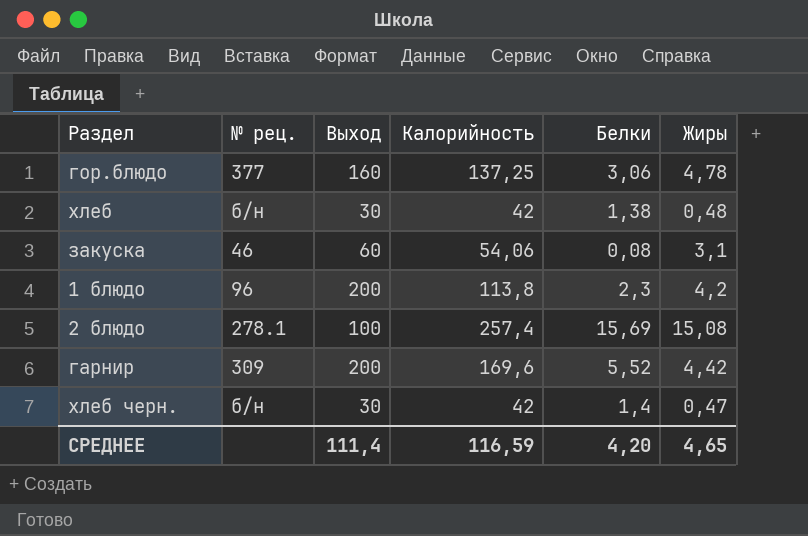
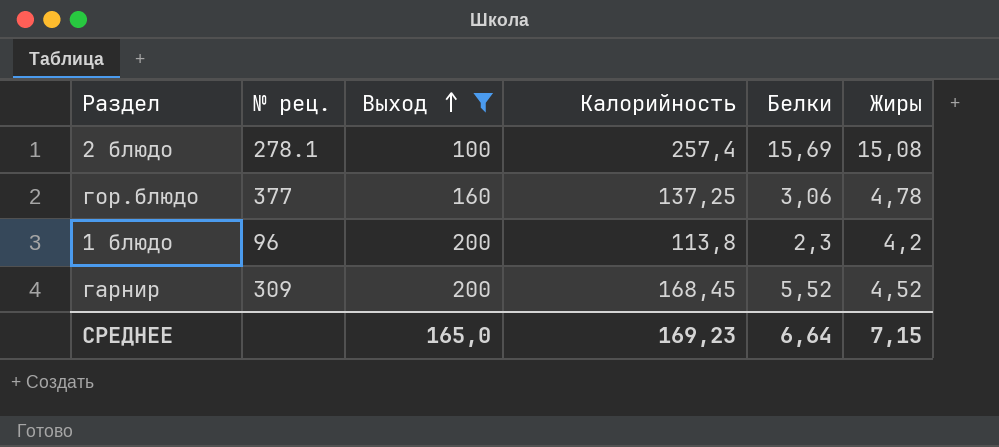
filter: none -> Выход >= 100
row order: none -> Выход ascending
гарнир | Калорийность: 169,6 -> 168,45
гарнир | Жиры: 4,42 -> 4,52
СРЕДНЕЕ | Выход: 111,4 -> 165,0
СРЕДНЕЕ | Калорийность: 116,59 -> 169,23
СРЕДНЕЕ | Белки: 4,20 -> 6,64
СРЕДНЕЕ | Жиры: 4,65 -> 7,15

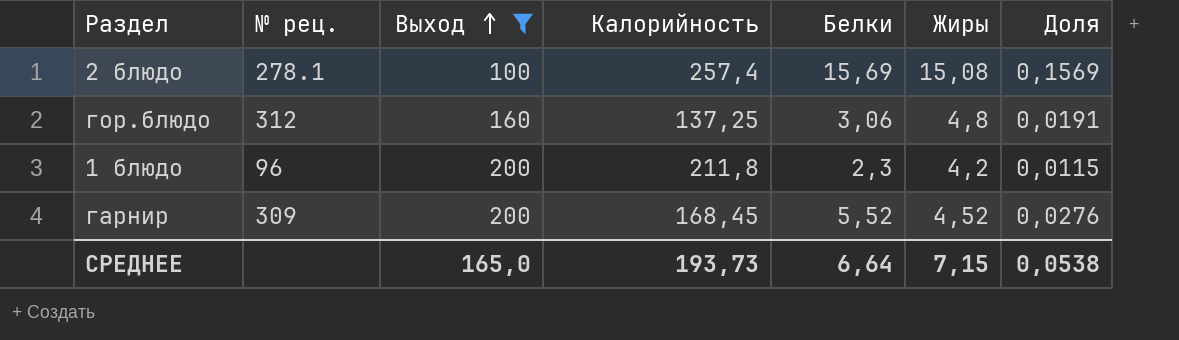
column Доля | formula: none -> [Белки] / [Выход]
гор.блюдо | № рец.: 377 -> 312
гор.блюдо | Жиры: 4,78 -> 4,8
1 блюдо | Калорийность: 113,8 -> 211,8
СРЕДНЕЕ | Калорийность: 169,23 -> 193,73

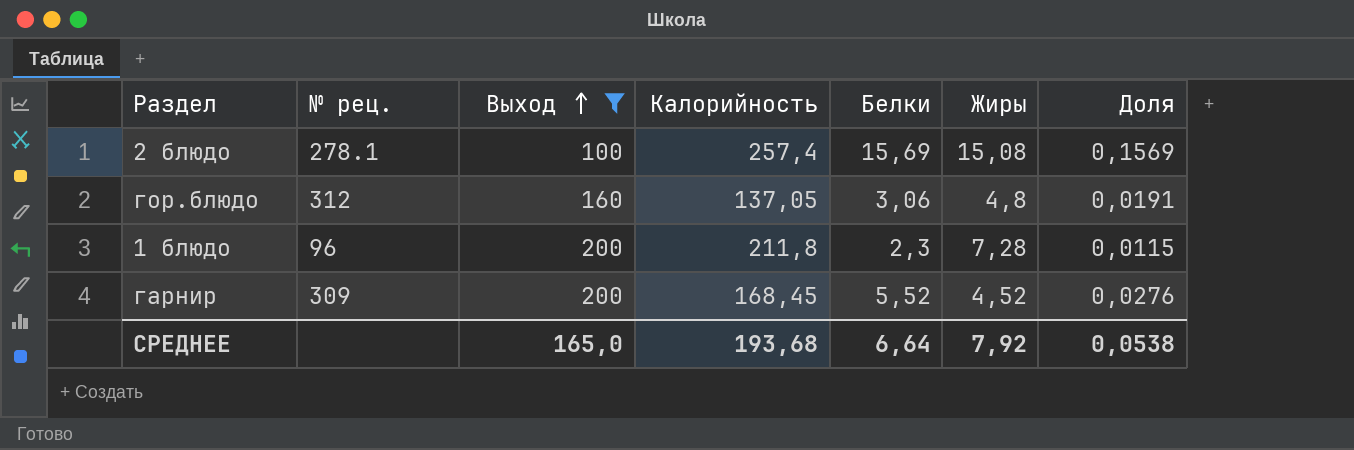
гор.блюдо | Калорийность: 137,25 -> 137,05
1 блюдо | Жиры: 4,2 -> 7,28
СРЕДНЕЕ | Калорийность: 193,73 -> 193,68
СРЕДНЕЕ | Жиры: 7,15 -> 7,92

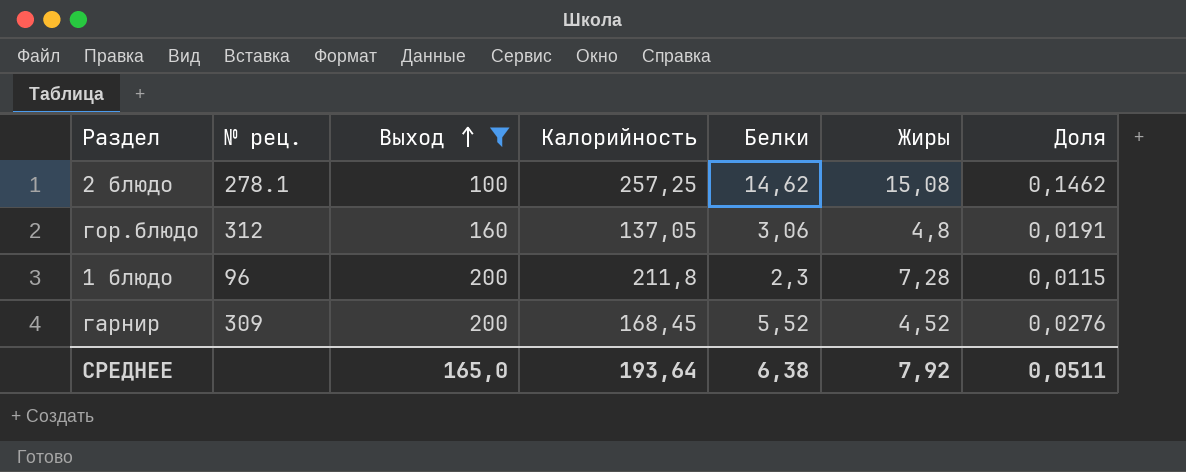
2 блюдо | Калорийность: 257,4 -> 257,25
2 блюдо | Белки: 15,69 -> 14,62
2 блюдо | Доля: 0,1569 -> 0,1462
СРЕДНЕЕ | Калорийность: 193,68 -> 193,64
СРЕДНЕЕ | Белки: 6,64 -> 6,38
СРЕДНЕЕ | Доля: 0,0538 -> 0,0511

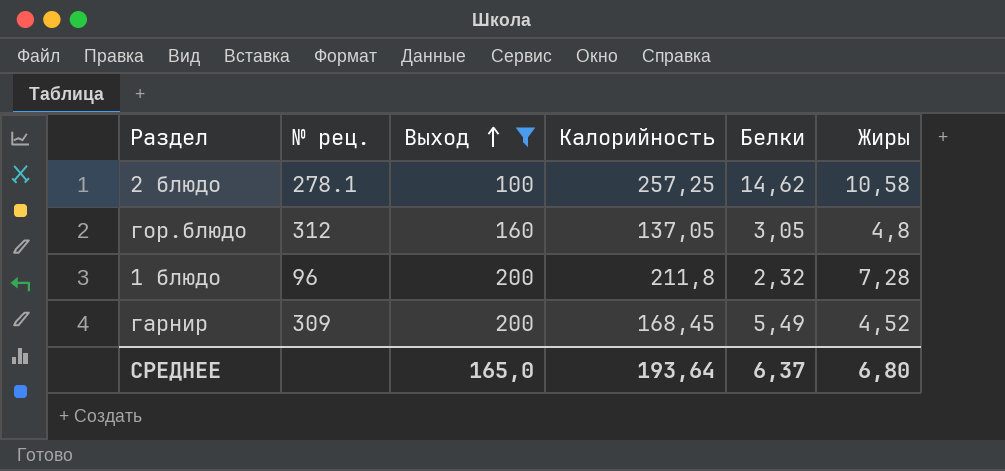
column Доля | formula: [Белки] / [Выход] -> none
2 блюдо | Жиры: 15,08 -> 10,58
гор.блюдо | Белки: 3,06 -> 3,05
1 блюдо | Белки: 2,3 -> 2,32
гарнир | Белки: 5,52 -> 5,49
СРЕДНЕЕ | Белки: 6,38 -> 6,37
СРЕДНЕЕ | Жиры: 7,92 -> 6,80

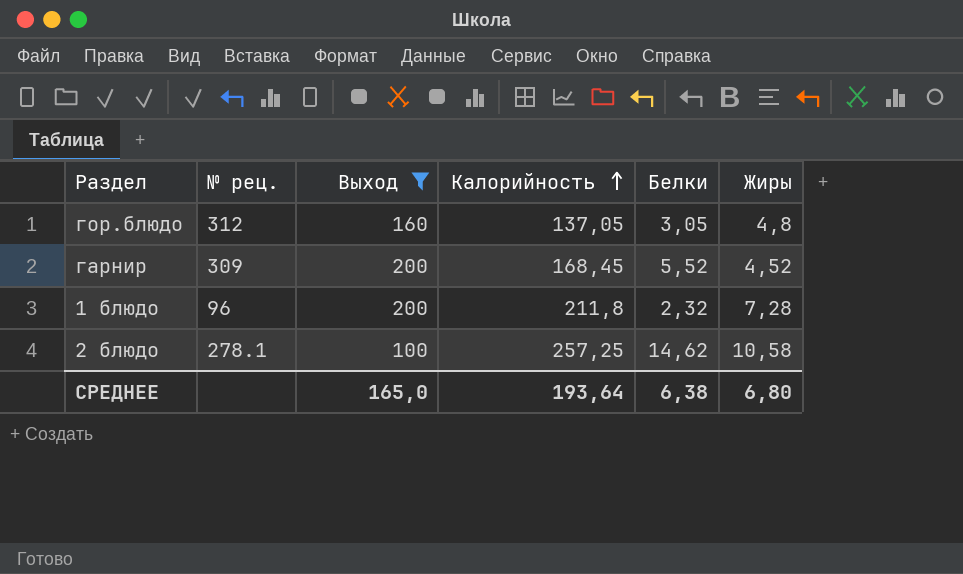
row order: Выход ascending -> Калорийность ascending
гарнир | Белки: 5,49 -> 5,52
СРЕДНЕЕ | Белки: 6,37 -> 6,38

